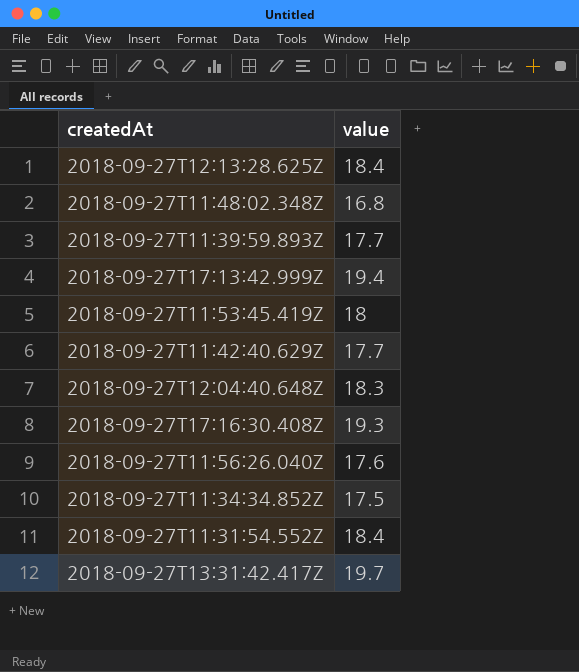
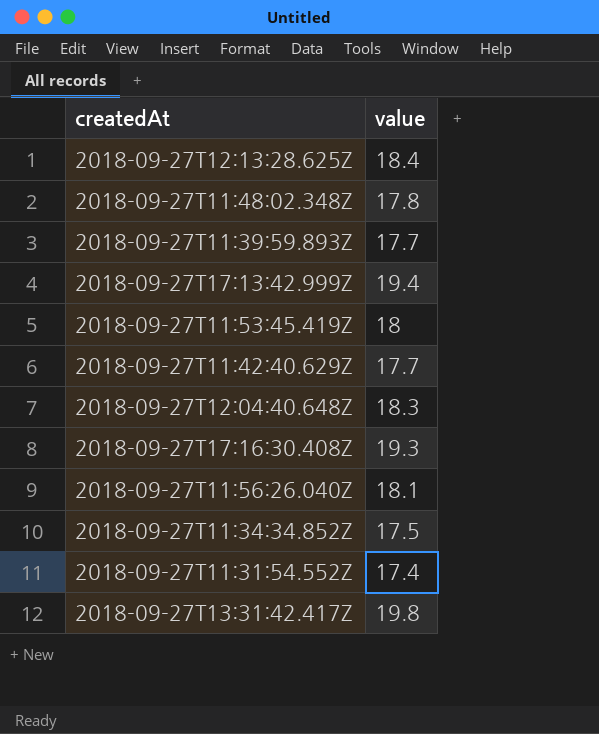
2018-09-27T11:48:02.348Z | value: 16.8 -> 17.8
2018-09-27T11:56:26.040Z | value: 17.6 -> 18.1
2018-09-27T11:31:54.552Z | value: 18.4 -> 17.4
2018-09-27T13:31:42.417Z | value: 19.7 -> 19.8

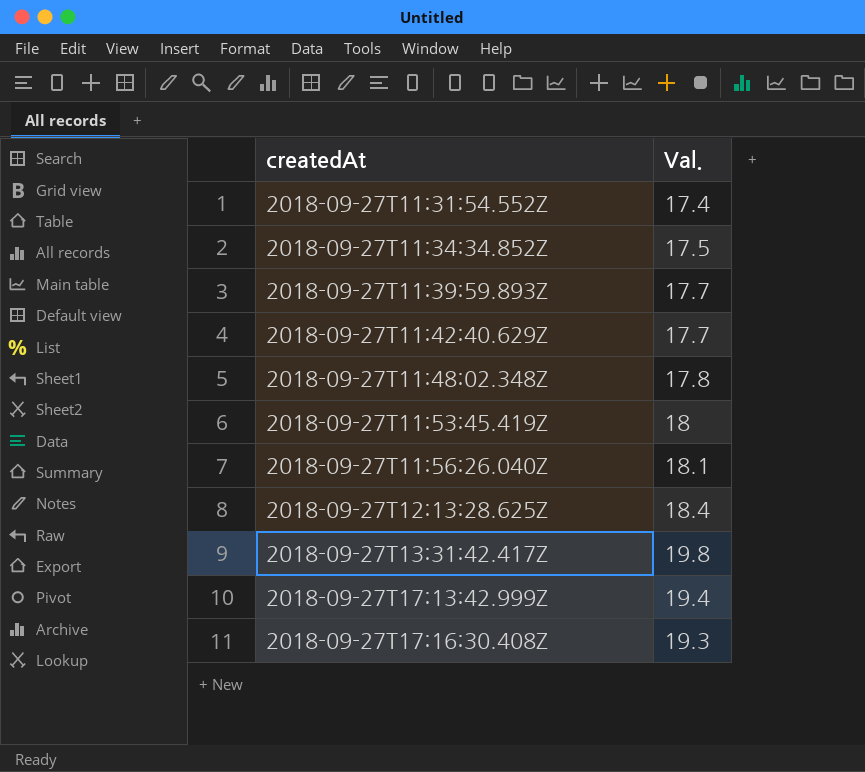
row order: none -> createdAt ascending
column name: value -> Val.
row 2018-09-27T12:04:40.648Z: 18.3 -> none

